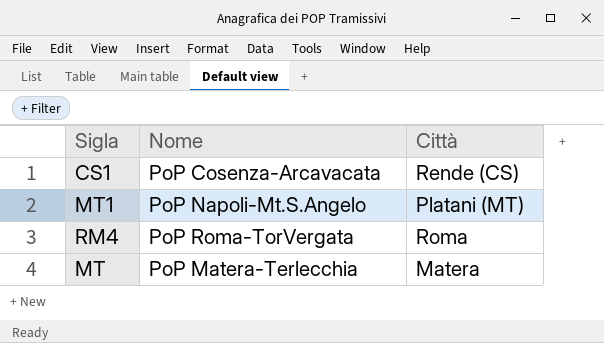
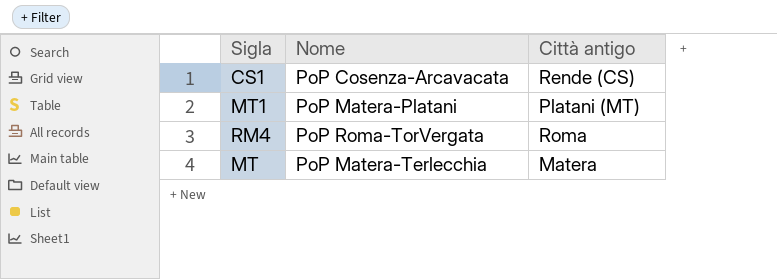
column name: Città -> Città antigo
MT1 | Nome: PoP Napoli-Mt.S.Angelo -> PoP Matera-Platani

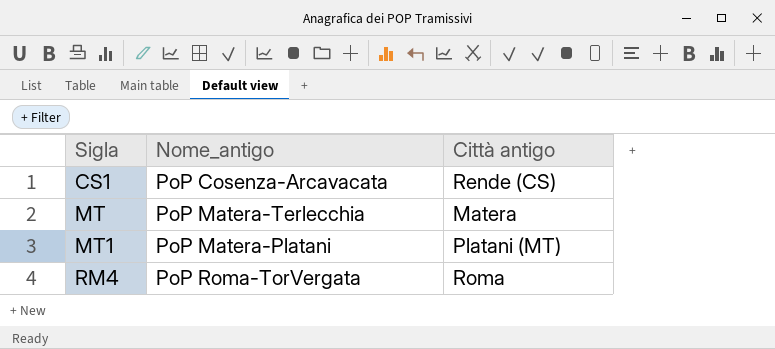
row order: none -> Sigla ascending
column name: Nome -> Nome_antigo

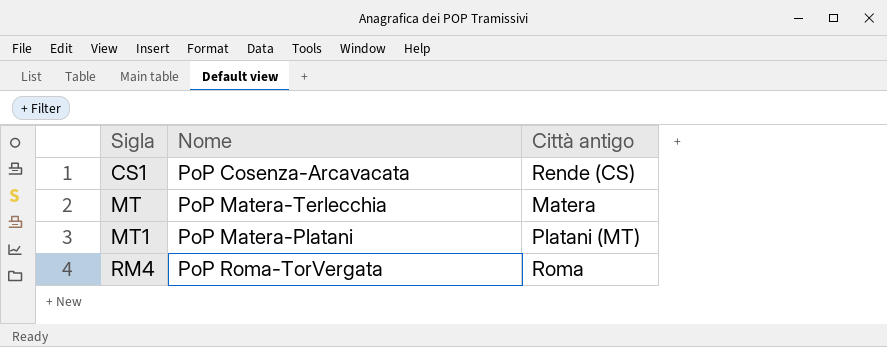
column name: Nome_antigo -> Nome

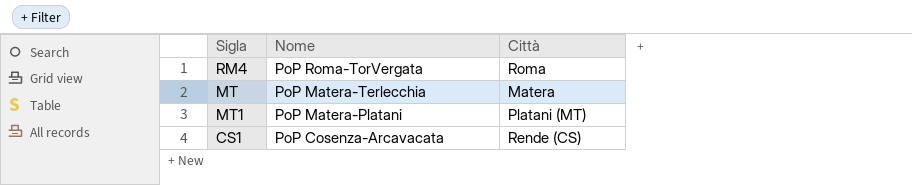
row order: Sigla ascending -> Nome descending
column name: Città antigo -> Città

